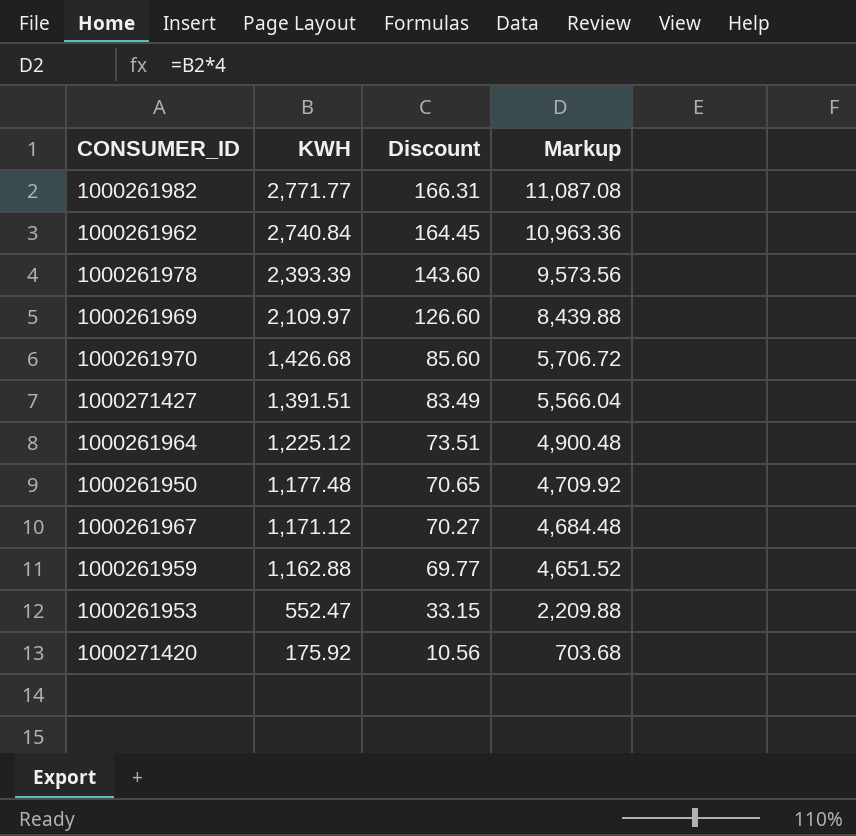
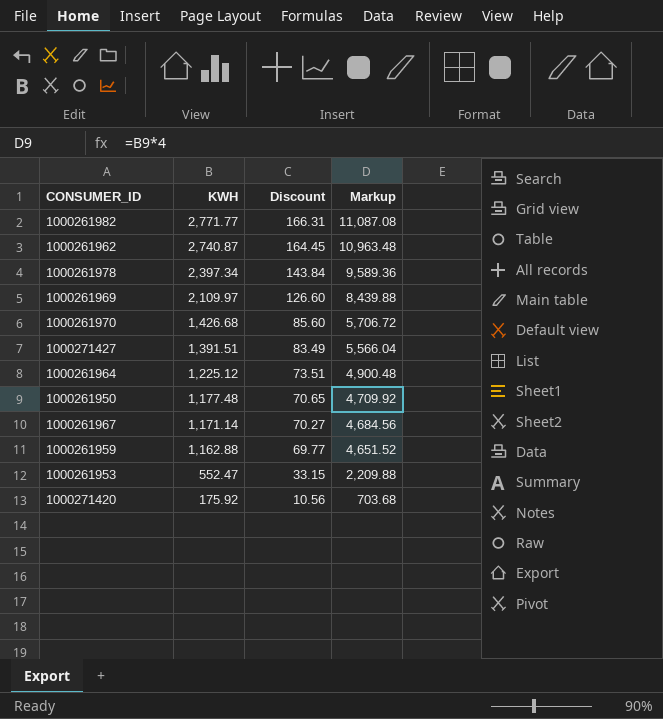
1000261962 | KWH: 2,740.84 -> 2,740.87
1000261962 | Markup: 10,963.36 -> 10,963.48
1000261978 | KWH: 2,393.39 -> 2,397.34
1000261978 | Discount: 143.60 -> 143.84
1000261978 | Markup: 9,573.56 -> 9,589.36
1000261967 | KWH: 1,171.12 -> 1,171.14
1000261967 | Markup: 4,684.48 -> 4,684.56

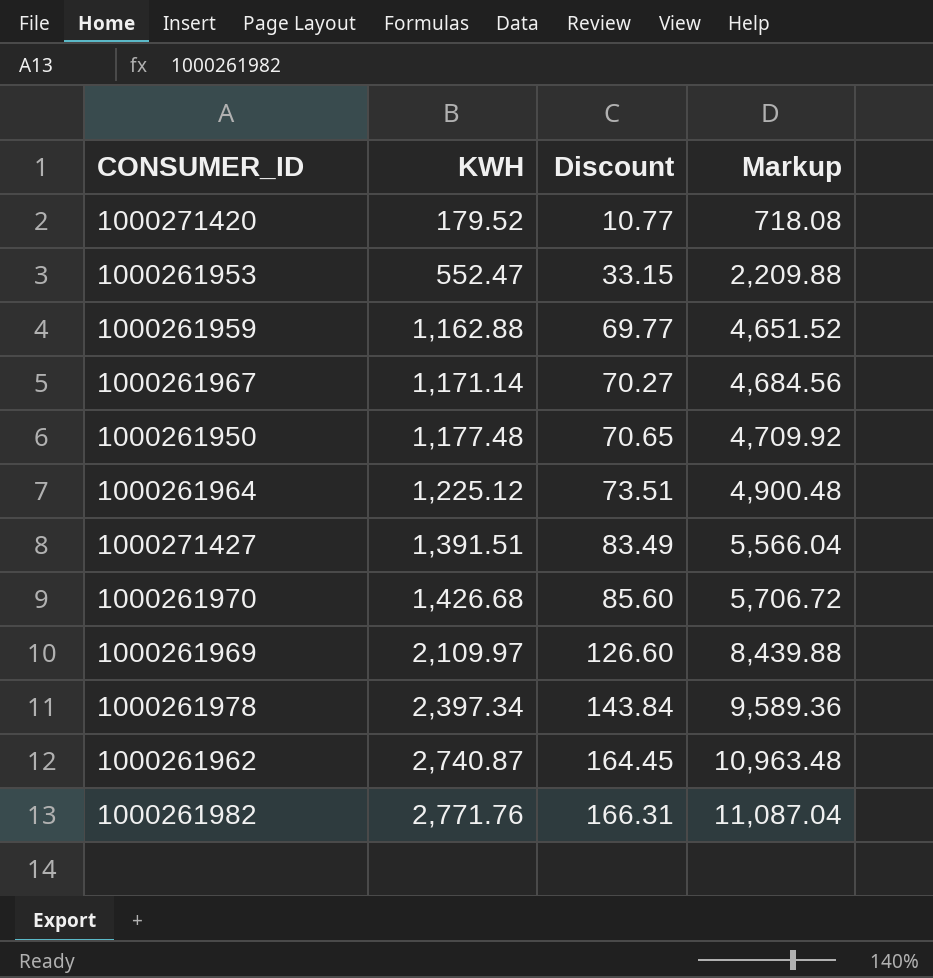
row order: KWH descending -> KWH ascending
1000271420 | KWH: 175.92 -> 179.52
1000271420 | Discount: 10.56 -> 10.77
1000271420 | Markup: 703.68 -> 718.08
1000261982 | KWH: 2,771.77 -> 2,771.76
1000261982 | Markup: 11,087.08 -> 11,087.04

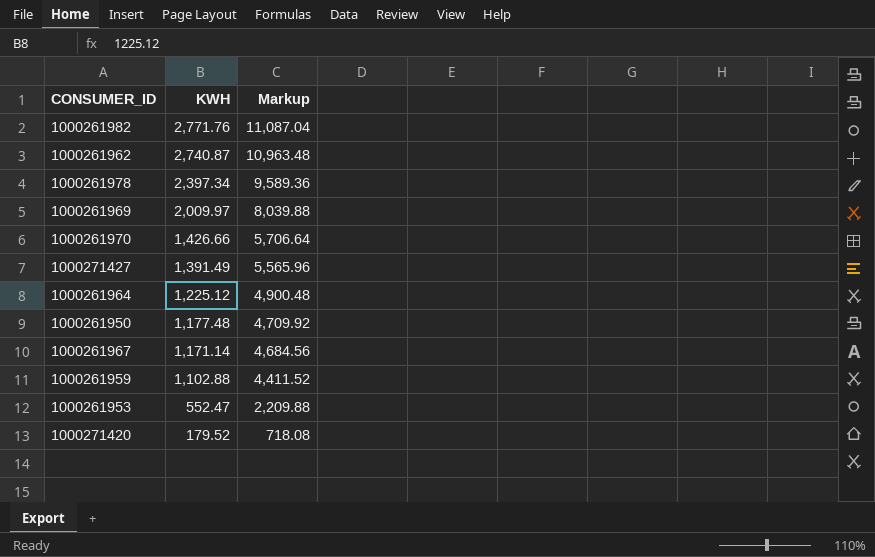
row order: KWH ascending -> KWH descending
column Discount | formula: [KWH] * 0.06 -> none
1000261969 | KWH: 2,109.97 -> 2,009.97
1000261969 | Markup: 8,439.88 -> 8,039.88
1000261970 | KWH: 1,426.68 -> 1,426.66
1000261970 | Markup: 5,706.72 -> 5,706.64
1000271427 | KWH: 1,391.51 -> 1,391.49
1000271427 | Markup: 5,566.04 -> 5,565.96
1000261959 | KWH: 1,162.88 -> 1,102.88
1000261959 | Markup: 4,651.52 -> 4,411.52

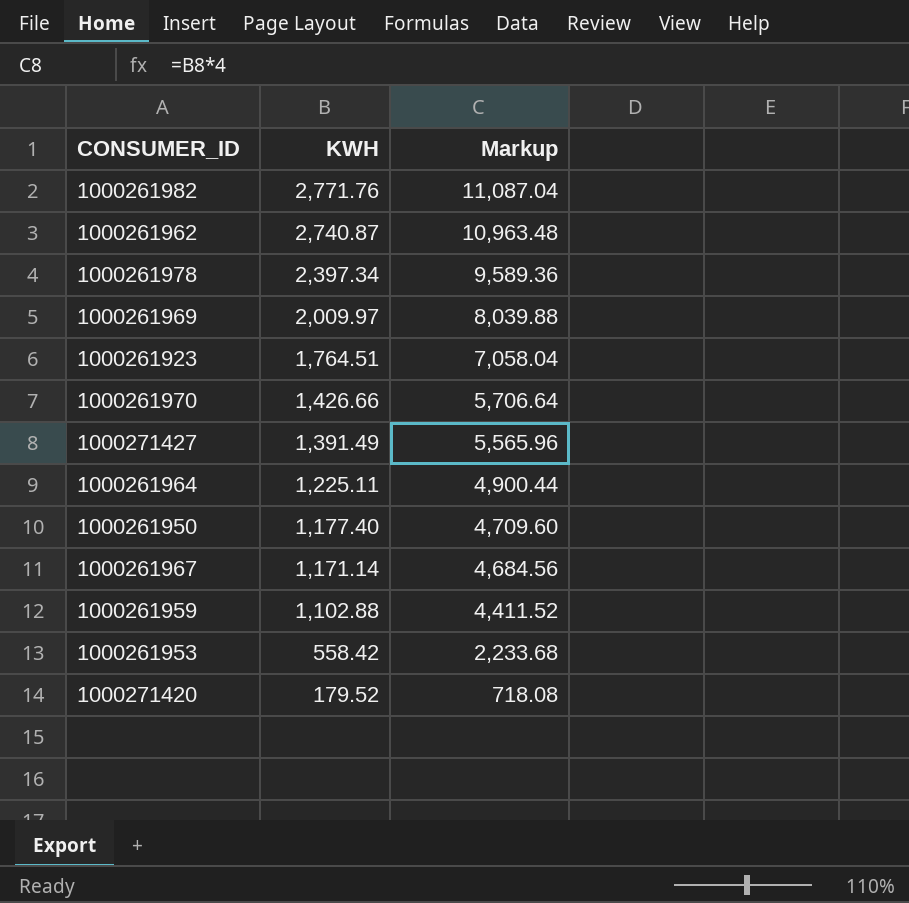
row 1000261923: none -> 1,764.51 | 7,058.04
1000261964 | KWH: 1,225.12 -> 1,225.11
1000261964 | Markup: 4,900.48 -> 4,900.44
1000261950 | KWH: 1,177.48 -> 1,177.40
1000261950 | Markup: 4,709.92 -> 4,709.60
1000261953 | KWH: 552.47 -> 558.42
1000261953 | Markup: 2,209.88 -> 2,233.68

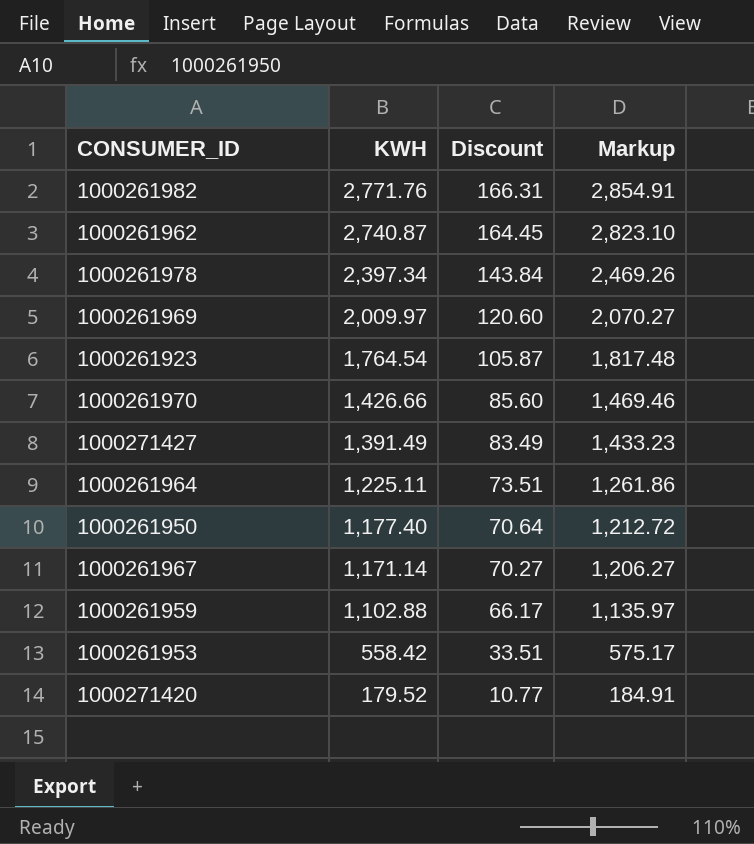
column Discount | formula: none -> [KWH] * 0.06
column Markup | formula: [KWH] * 4 -> [KWH] * 1.03
1000261923 | KWH: 1,764.51 -> 1,764.54

